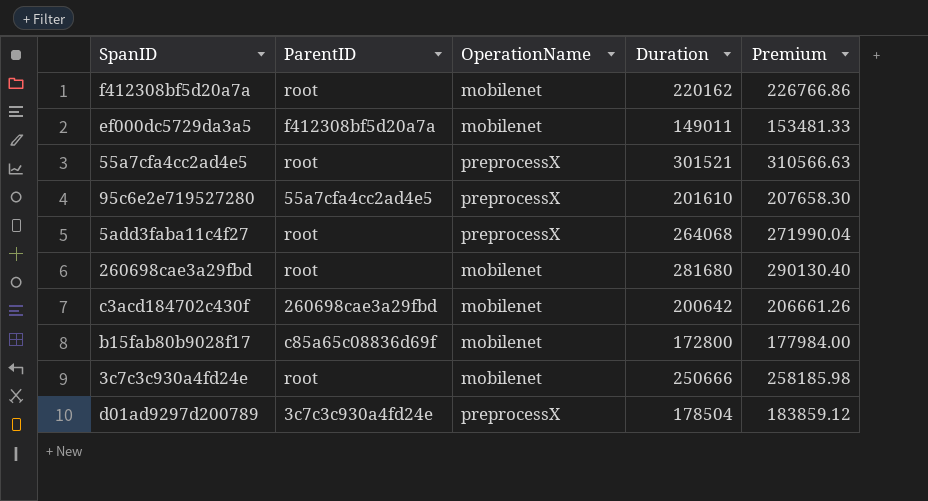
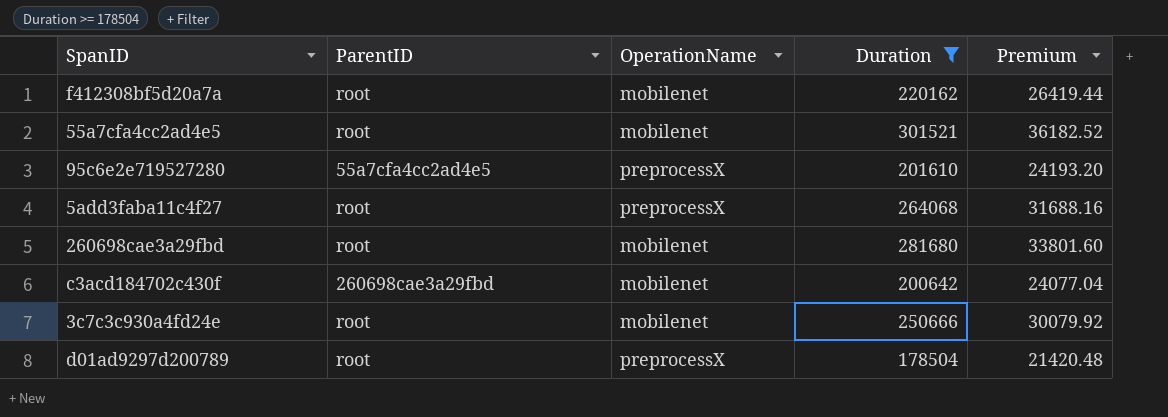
filter: none -> Duration >= 178504
column Premium | formula: [Duration] * 1.03 -> [Duration] * 0.12
55a7cfa4cc2ad4e5 | OperationName: preprocessX -> mobilenet
d01ad9297d200789 | ParentID: 3c7c3c930a4fd24e -> root

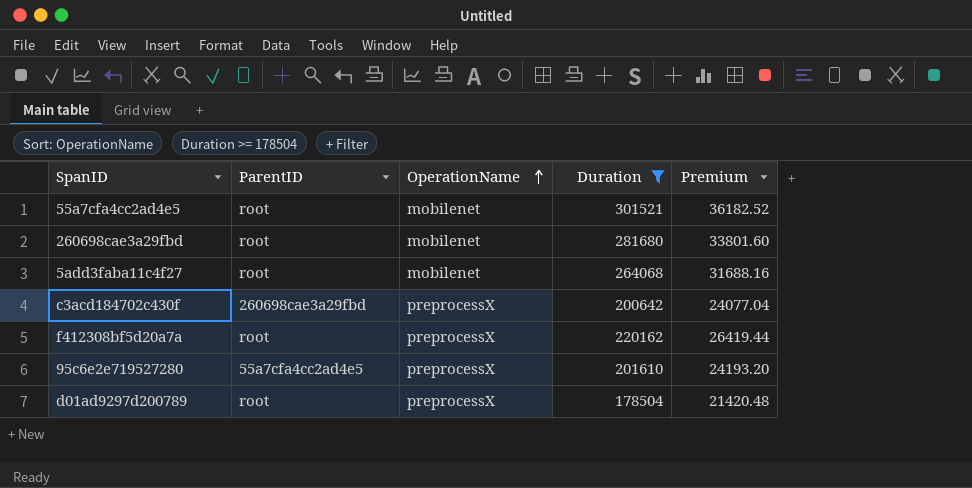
row order: none -> OperationName ascending
row 3c7c3c930a4fd24e: root | mobilenet | 250666 | 30079.92 -> none
5add3faba11c4f27 | OperationName: preprocessX -> mobilenet
c3acd184702c430f | OperationName: mobilenet -> preprocessX
f412308bf5d20a7a | OperationName: mobilenet -> preprocessX

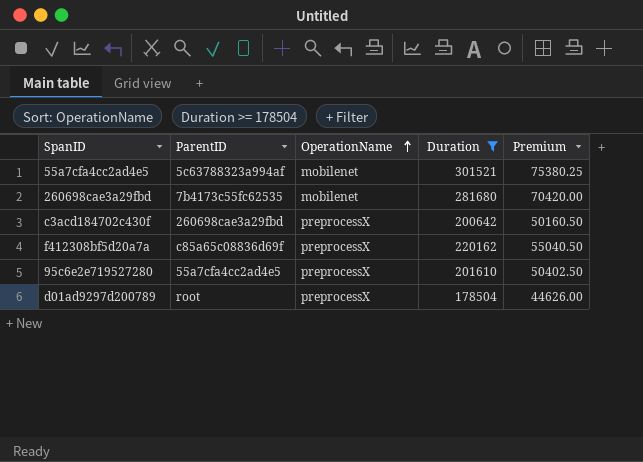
column Premium | formula: [Duration] * 0.12 -> [Duration] * 0.25
row 5add3faba11c4f27: root | mobilenet | 264068 | 31688.16 -> none
55a7cfa4cc2ad4e5 | ParentID: root -> 5c63788323a994af
260698cae3a29fbd | ParentID: root -> 7b4173c55fc62535
f412308bf5d20a7a | ParentID: root -> c85a65c08836d69f

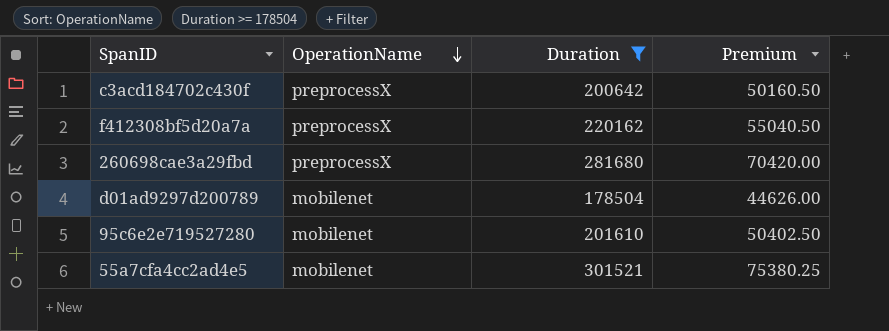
row order: OperationName ascending -> OperationName descending
column ParentID | position: 2 -> none
260698cae3a29fbd | OperationName: mobilenet -> preprocessX
d01ad9297d200789 | OperationName: preprocessX -> mobilenet
95c6e2e719527280 | OperationName: preprocessX -> mobilenet

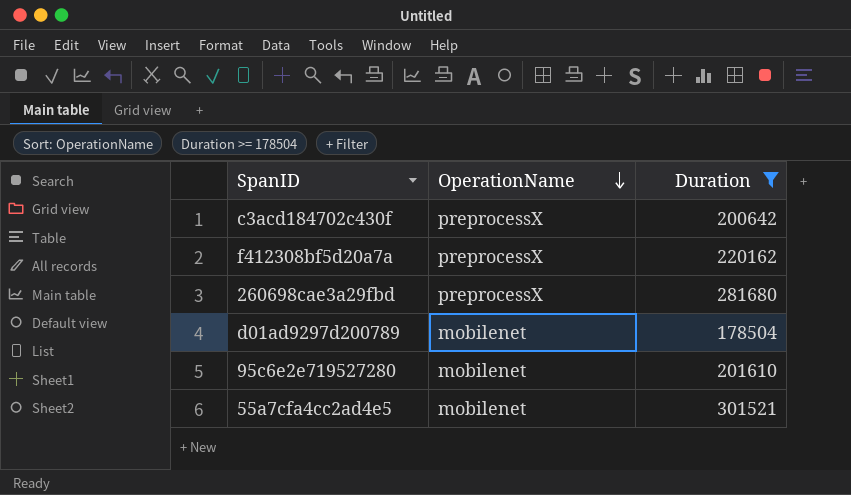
column Premium | formula: [Duration] * 0.25 -> none

